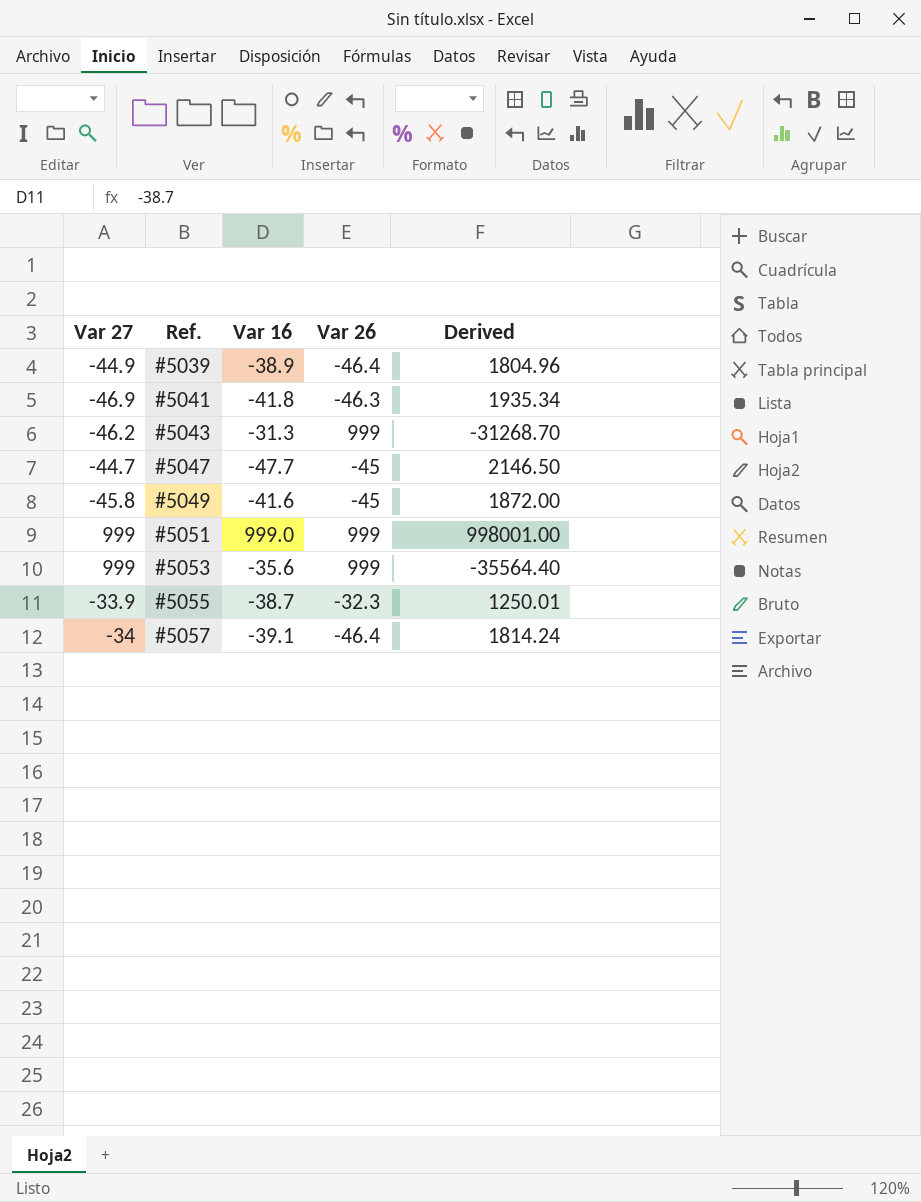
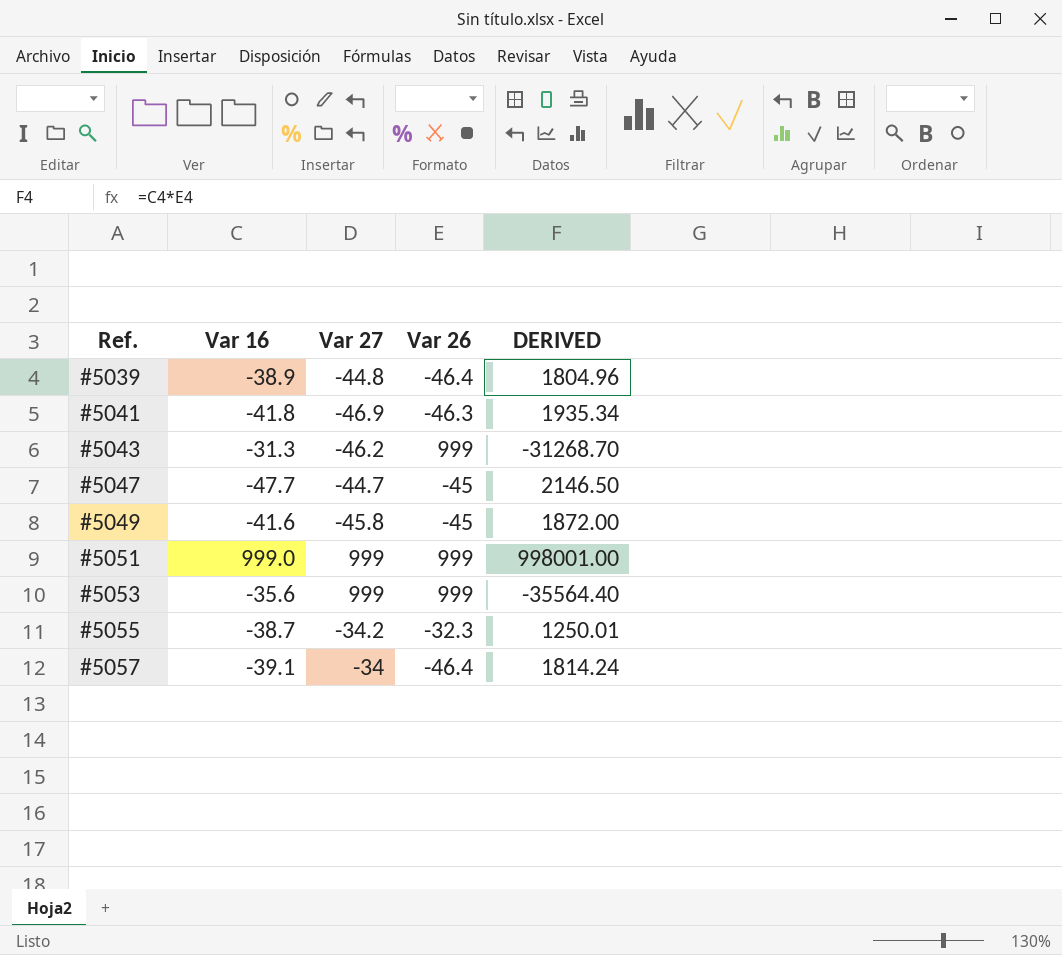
column Var 27 | position: 1 -> 3
column name: Derived -> DERIVED
#5039 | Var 27: -44.9 -> -44.8
#5055 | Var 27: -33.9 -> -34.2

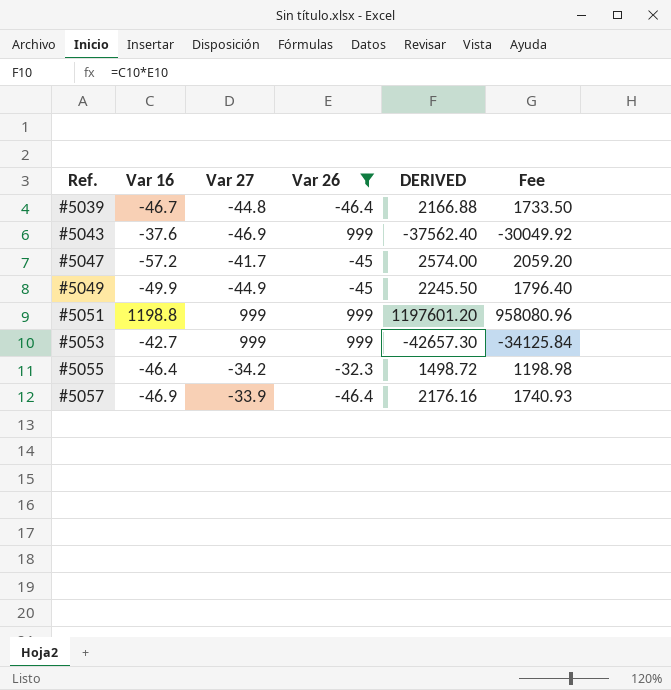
filter: none -> Var 26 != -46.3
column Fee | formula: none -> [DERIVED] * 0.8
#5039 | Var 16: -38.9 -> -46.7
#5039 | DERIVED: 1804.96 -> 2166.88
#5043 | Var 16: -31.3 -> -37.6
#5043 | Var 27: -46.2 -> -46.9
#5043 | DERIVED: -31268.70 -> -37562.40
#5047 | Var 16: -47.7 -> -57.2
#5047 | Var 27: -44.7 -> -41.7
#5047 | DERIVED: 2146.50 -> 2574.00
#5049 | Var 16: -41.6 -> -49.9
#5049 | Var 27: -45.8 -> -44.9
#5049 | DERIVED: 1872.00 -> 2245.50
#5051 | Var 16: 999.0 -> 1198.8
#5051 | DERIVED: 998001.00 -> 1197601.20
#5053 | Var 16: -35.6 -> -42.7
#5053 | DERIVED: -35564.40 -> -42657.30
#5055 | Var 16: -38.7 -> -46.4
#5055 | DERIVED: 1250.01 -> 1498.72
#5057 | Var 16: -39.1 -> -46.9
#5057 | Var 27: -34 -> -33.9
#5057 | DERIVED: 1814.24 -> 2176.16

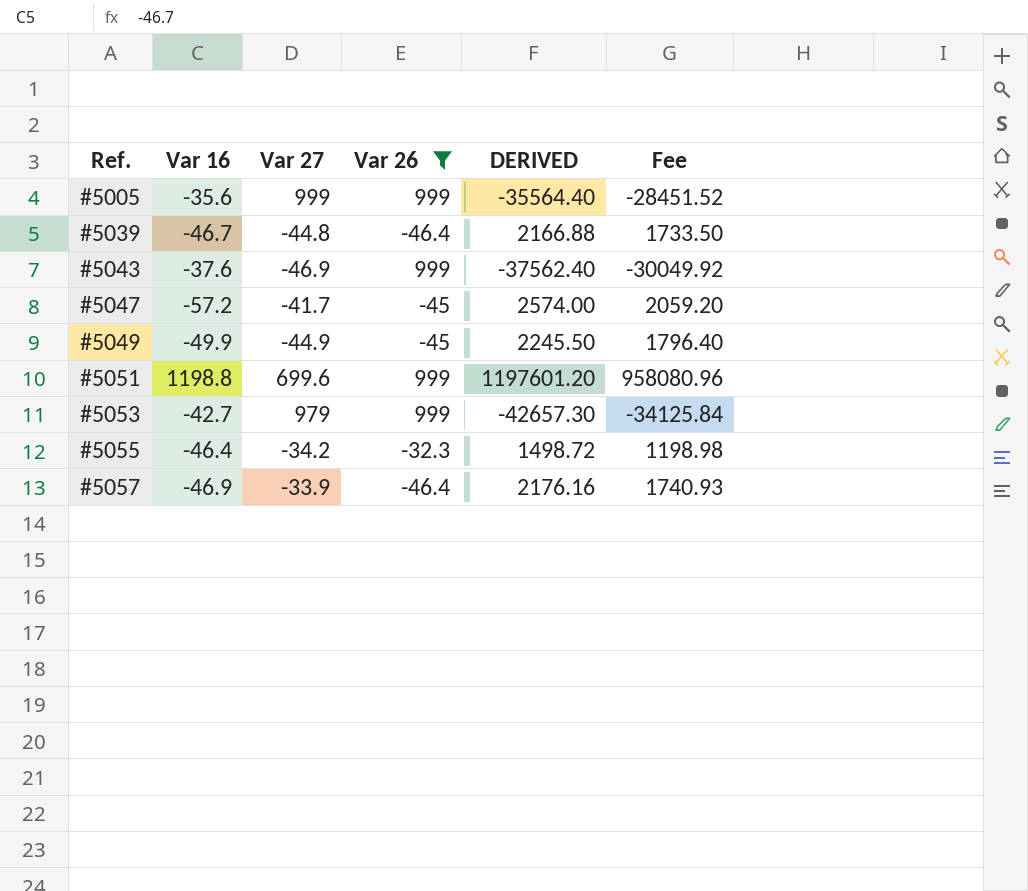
row #5005: none -> -35.6 | 999 | 999 | -35564.40 | -28451.52
#5051 | Var 27: 999 -> 699.6
#5053 | Var 27: 999 -> 979

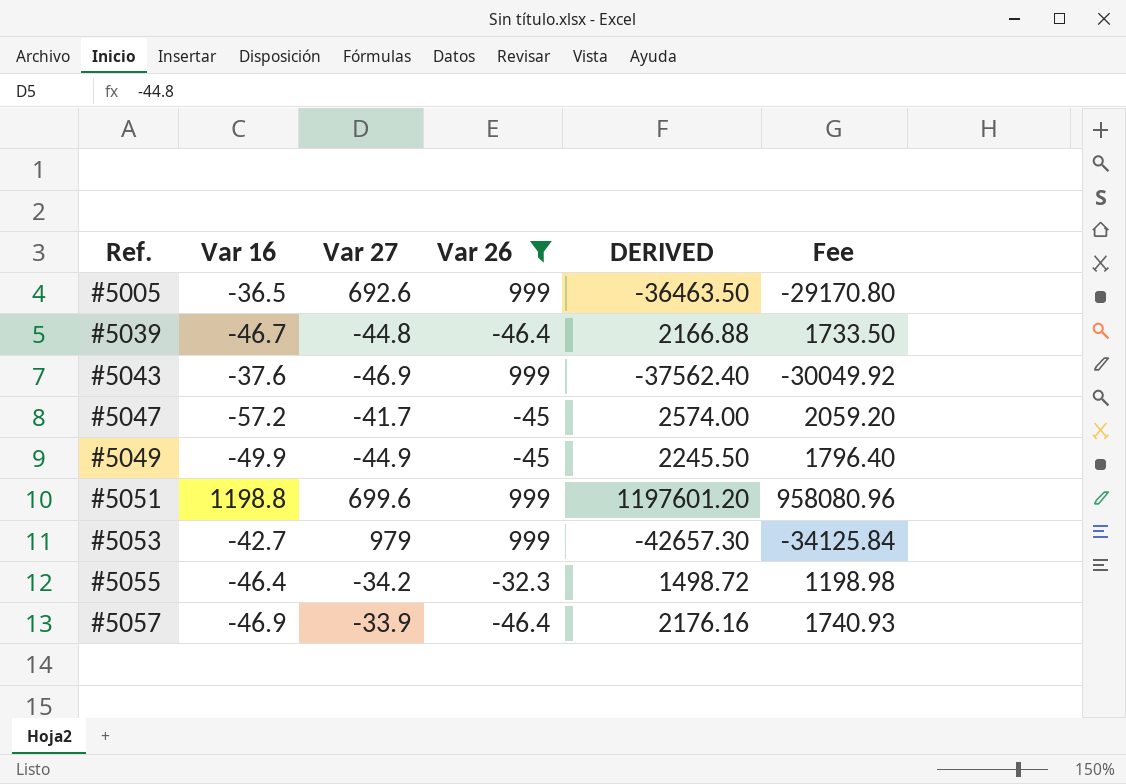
#5005 | Var 16: -35.6 -> -36.5
#5005 | Var 27: 999 -> 692.6
#5005 | DERIVED: -35564.40 -> -36463.50
#5005 | Fee: -28451.52 -> -29170.80

